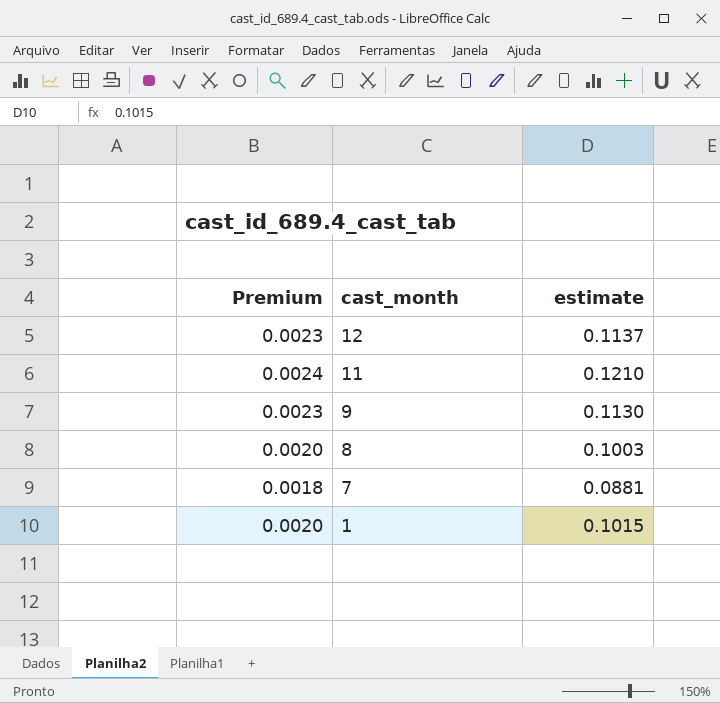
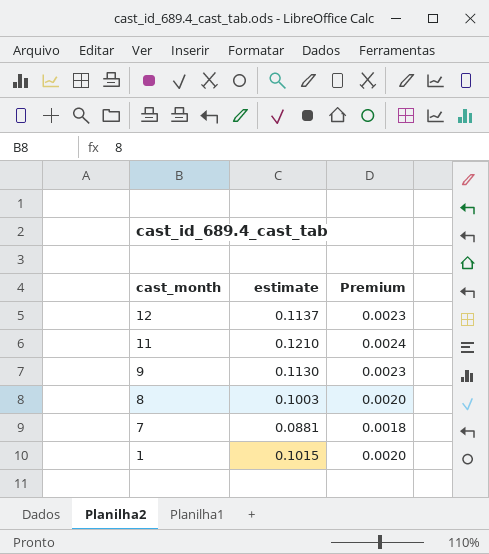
column Premium | position: 1 -> 3

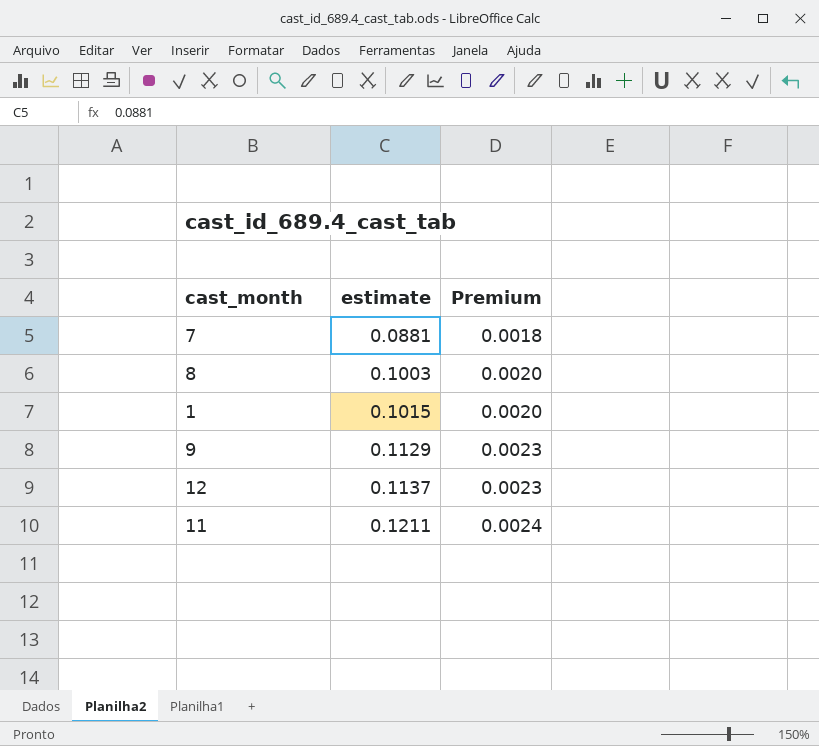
row order: cast_month descending -> estimate ascending
9 | estimate: 0.1130 -> 0.1129
11 | estimate: 0.1210 -> 0.1211

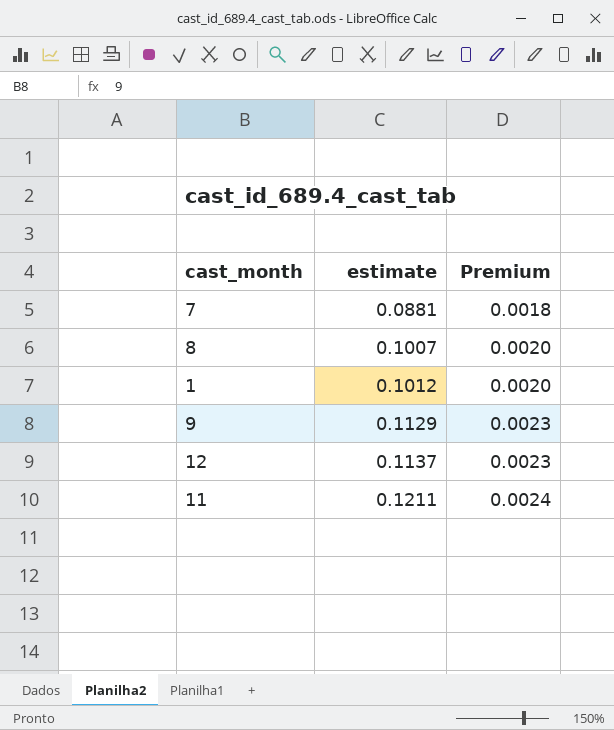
8 | estimate: 0.1003 -> 0.1007
1 | estimate: 0.1015 -> 0.1012

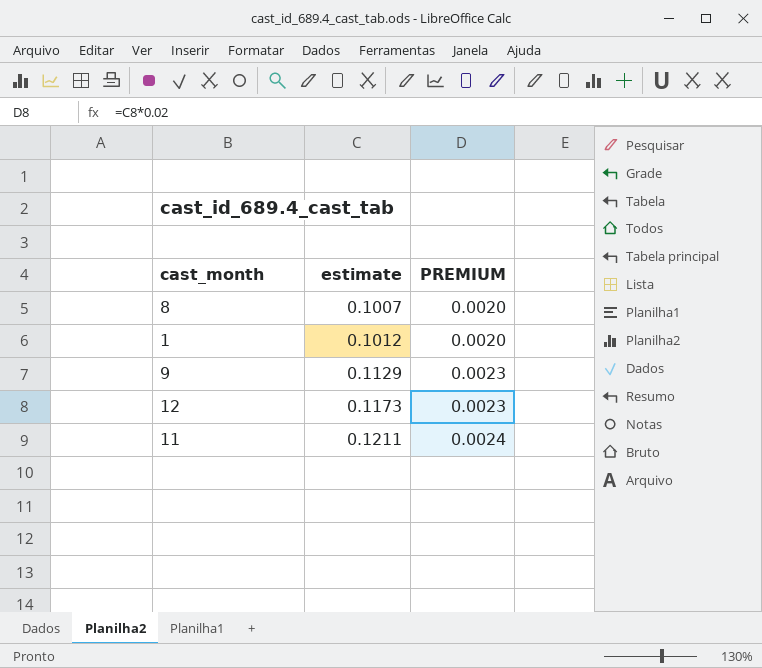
column name: Premium -> PREMIUM
row 7: 0.0881 | 0.0018 -> none
12 | estimate: 0.1137 -> 0.1173

